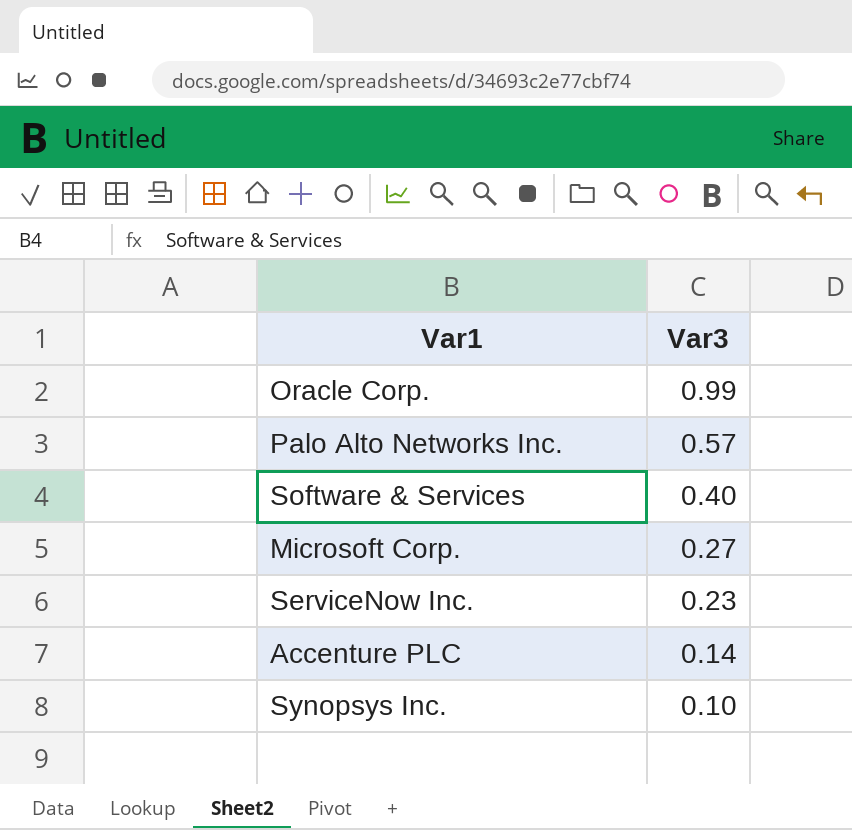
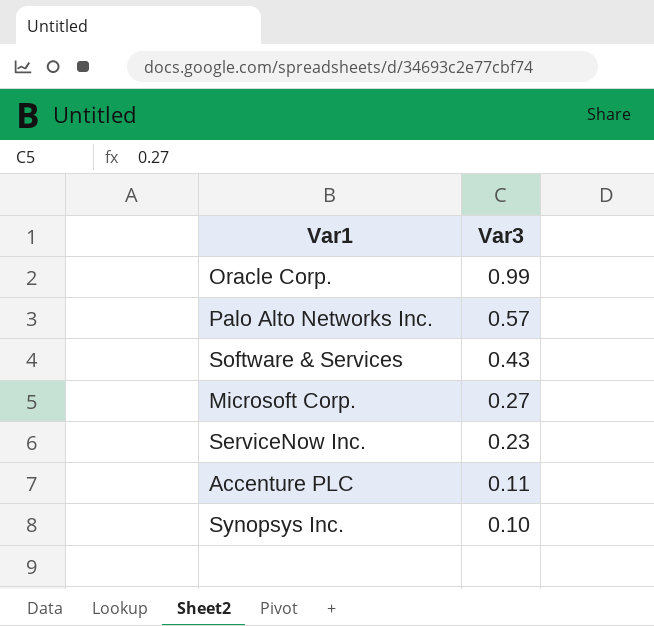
Software & Services | Var3: 0.40 -> 0.43
Accenture PLC | Var3: 0.14 -> 0.11

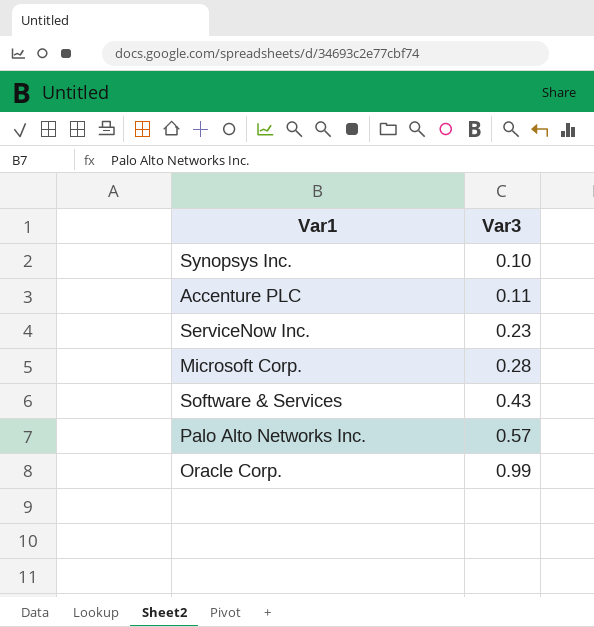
row order: Var3 descending -> Var3 ascending
Microsoft Corp. | Var3: 0.27 -> 0.28

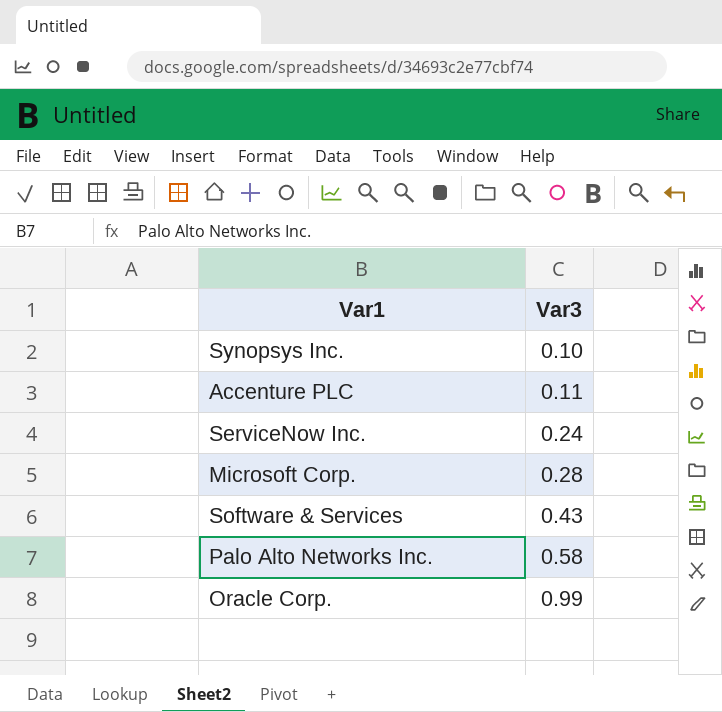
ServiceNow Inc. | Var3: 0.23 -> 0.24
Palo Alto Networks Inc. | Var3: 0.57 -> 0.58

